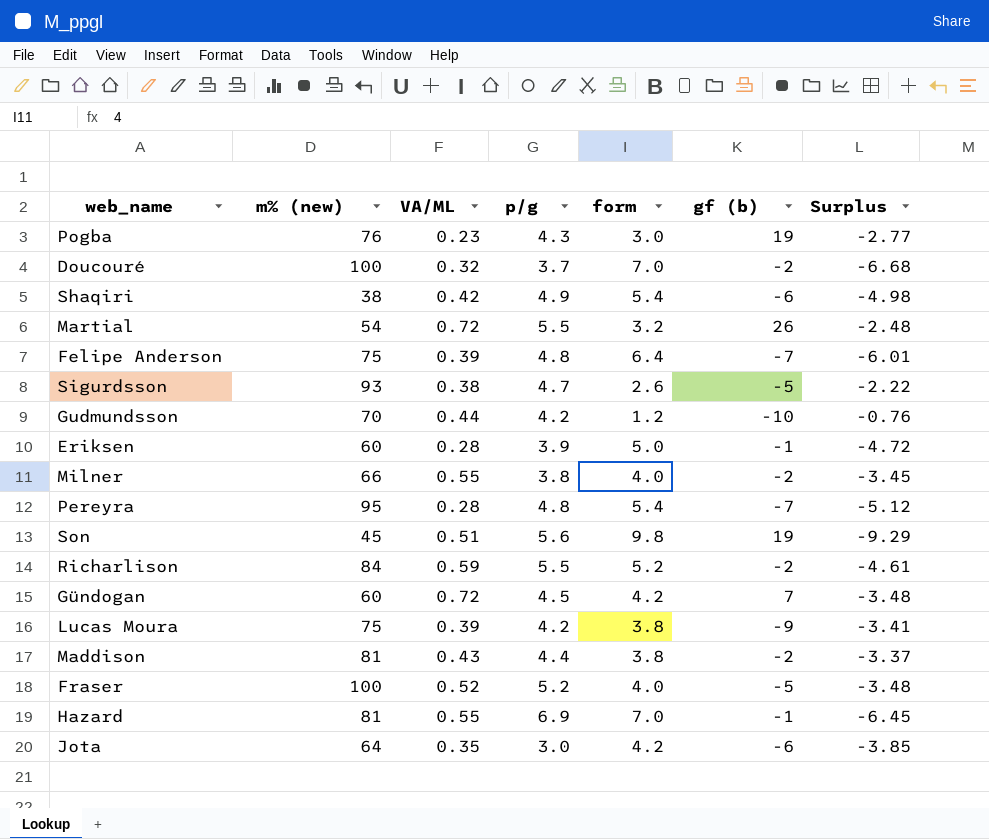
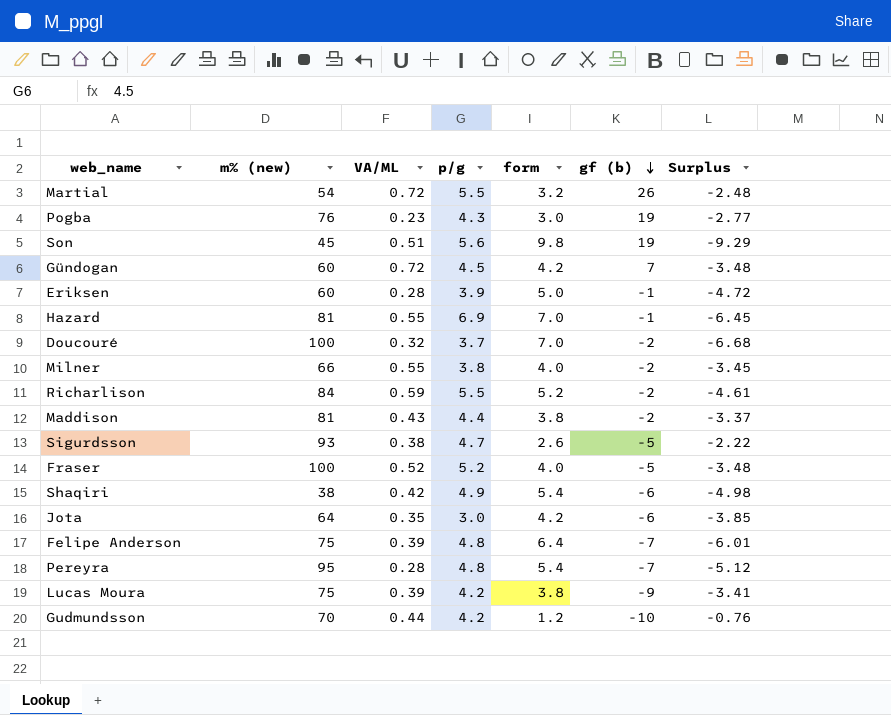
row order: none -> gf (b) descending

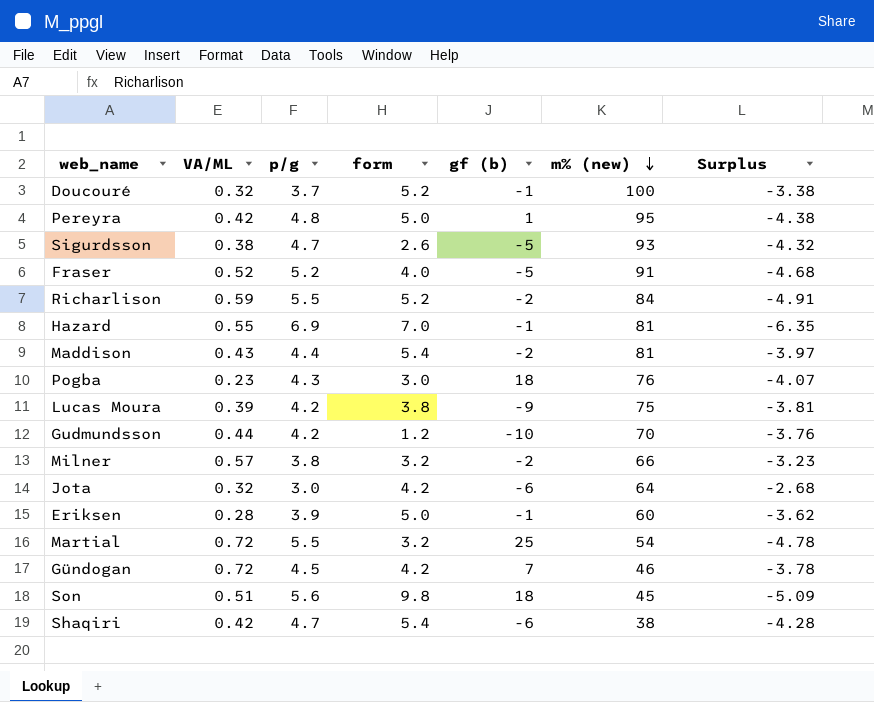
row order: gf (b) descending -> m% (new) descending
column m% (new) | position: 2 -> 6
column Surplus | formula: [VA/ML] - [form] -> [VA/ML] - [p/g]
row Felipe Anderson: 75 | 0.39 | 4.8 | 6.4 | -7 | -6.01 -> none
Doucouré | form: 7.0 -> 5.2
Doucouré | gf (b): -2 -> -1
Pereyra | VA/ML: 0.28 -> 0.42
Pereyra | form: 5.4 -> 5.0
Pereyra | gf (b): -7 -> 1
Fraser | m% (new): 100 -> 91
Maddison | form: 3.8 -> 5.4
Pogba | gf (b): 19 -> 18
Milner | VA/ML: 0.55 -> 0.57
Milner | form: 4.0 -> 3.2
Jota | VA/ML: 0.35 -> 0.32
Martial | gf (b): 26 -> 25
Gündogan | m% (new): 60 -> 46
Son | gf (b): 19 -> 18
Shaqiri | p/g: 4.9 -> 4.7

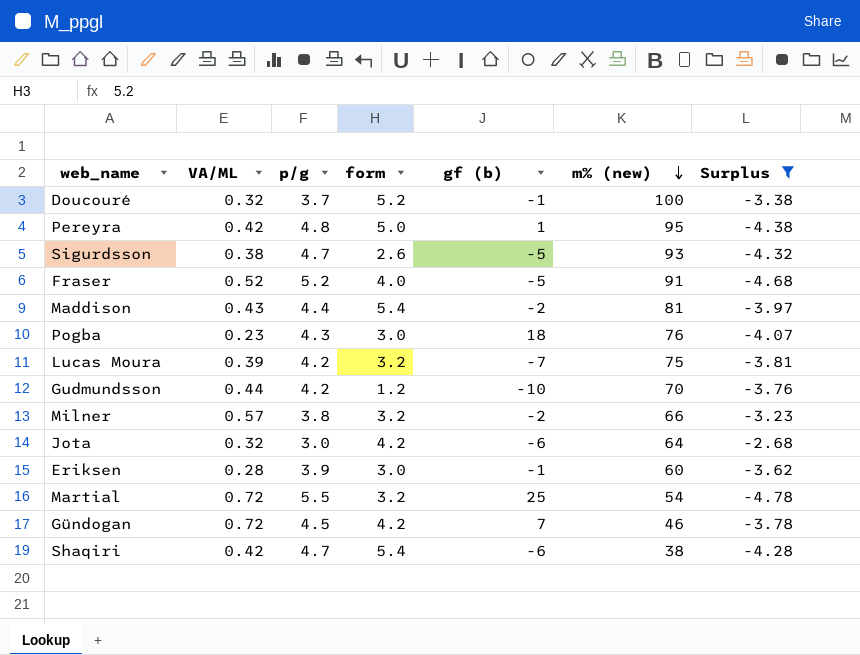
filter: none -> Surplus >= -4.78
Lucas Moura | form: 3.8 -> 3.2
Lucas Moura | gf (b): -9 -> -7
Eriksen | form: 5.0 -> 3.0

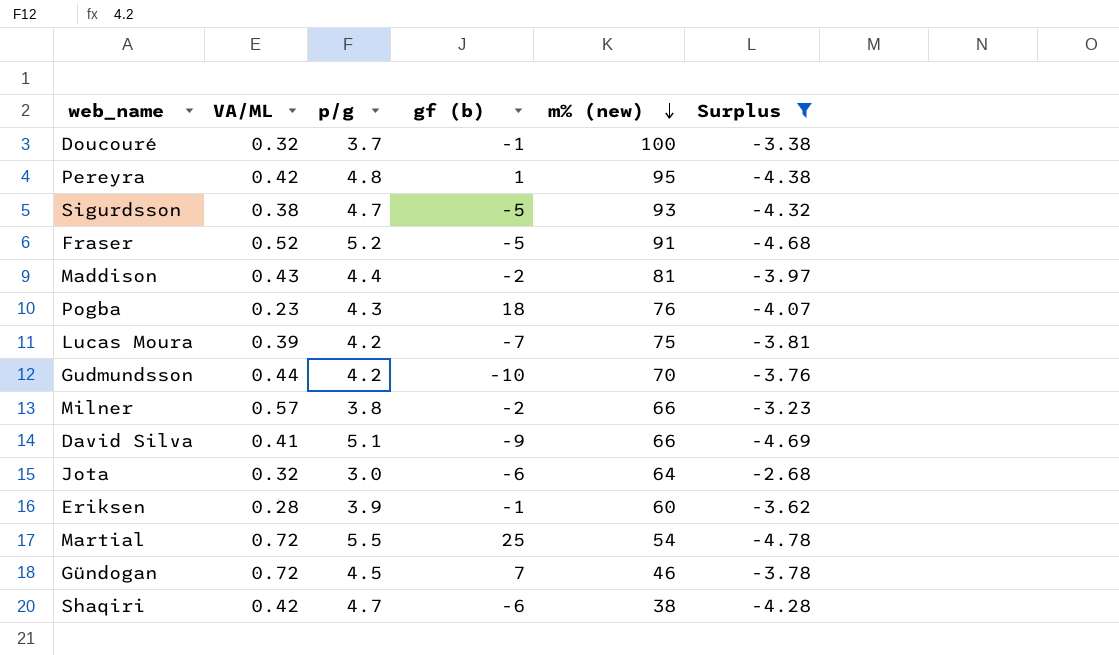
column form | position: 4 -> none
row David Silva: none -> 0.41 | 5.1 | -9 | 66 | -4.69

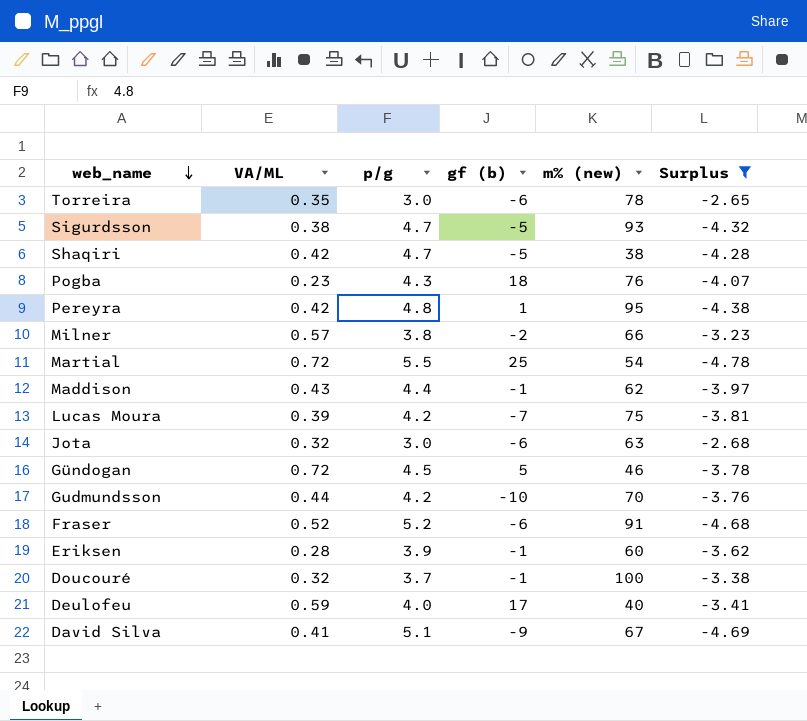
row order: m% (new) descending -> web_name descending
row Torreira: none -> 0.35 | 3.0 | -6 | 78 | -2.65
Shaqiri | gf (b): -6 -> -5
Maddison | gf (b): -2 -> -1
Maddison | m% (new): 81 -> 62
Jota | m% (new): 64 -> 63
Gündogan | gf (b): 7 -> 5
Fraser | gf (b): -5 -> -6
row Deulofeu: none -> 0.59 | 4.0 | 17 | 40 | -3.41
David Silva | m% (new): 66 -> 67

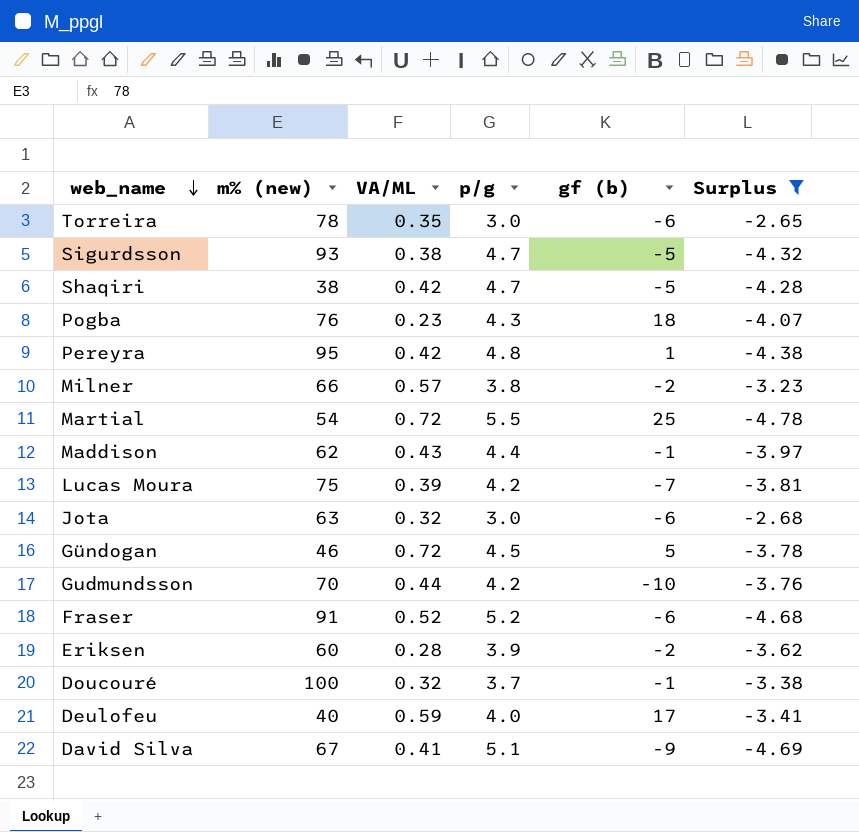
column m% (new) | position: 5 -> 2
Eriksen | gf (b): -1 -> -2

